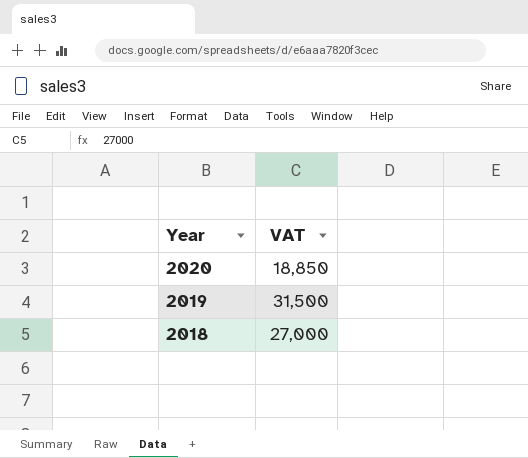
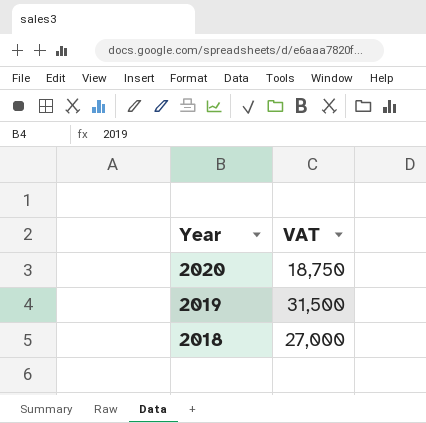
2020 | VAT: 18,850 -> 18,750

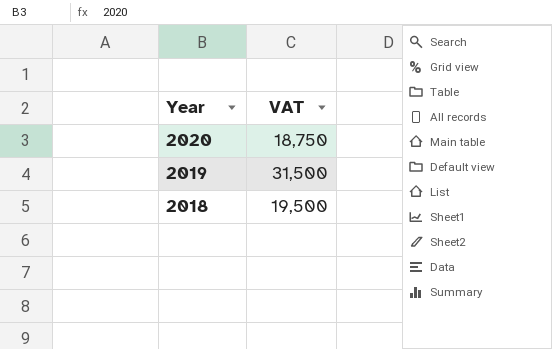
2018 | VAT: 27,000 -> 19,500

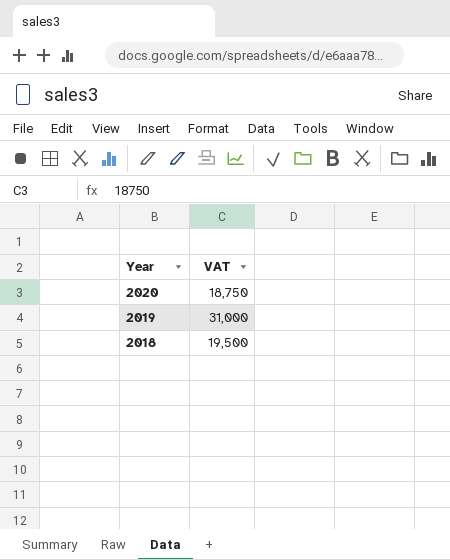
2019 | VAT: 31,500 -> 31,000

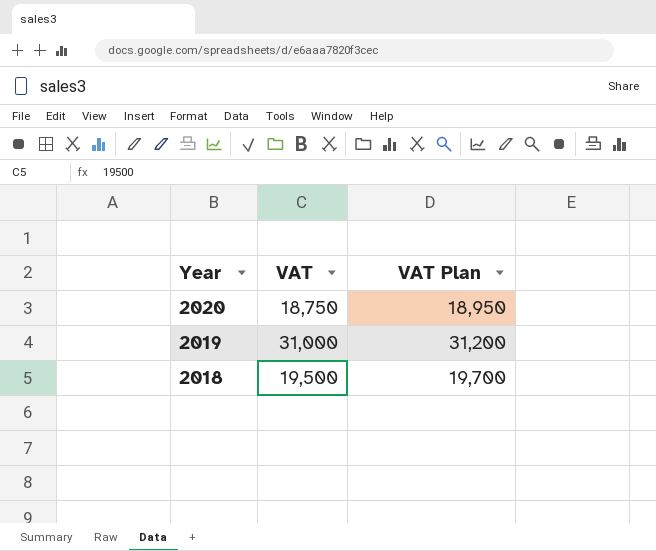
column VAT Plan | formula: none -> [VAT] + 200

